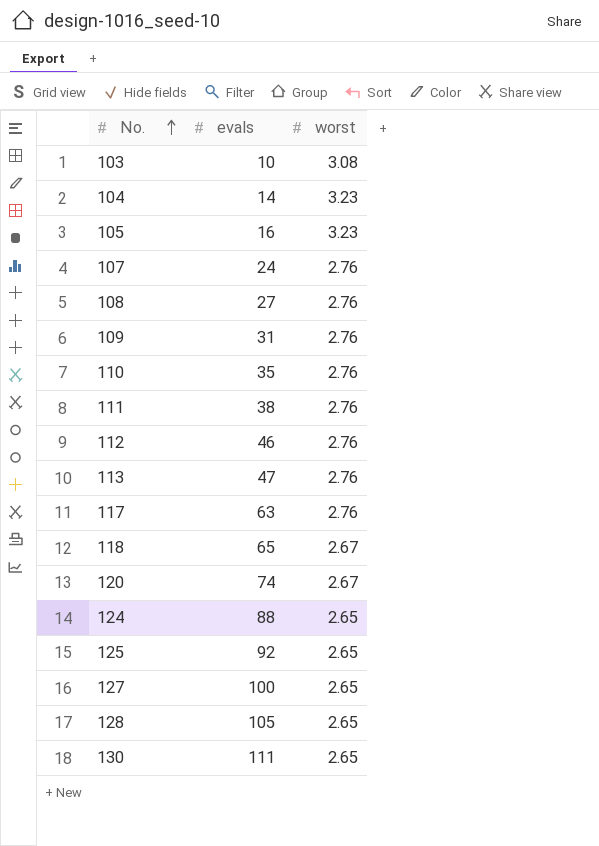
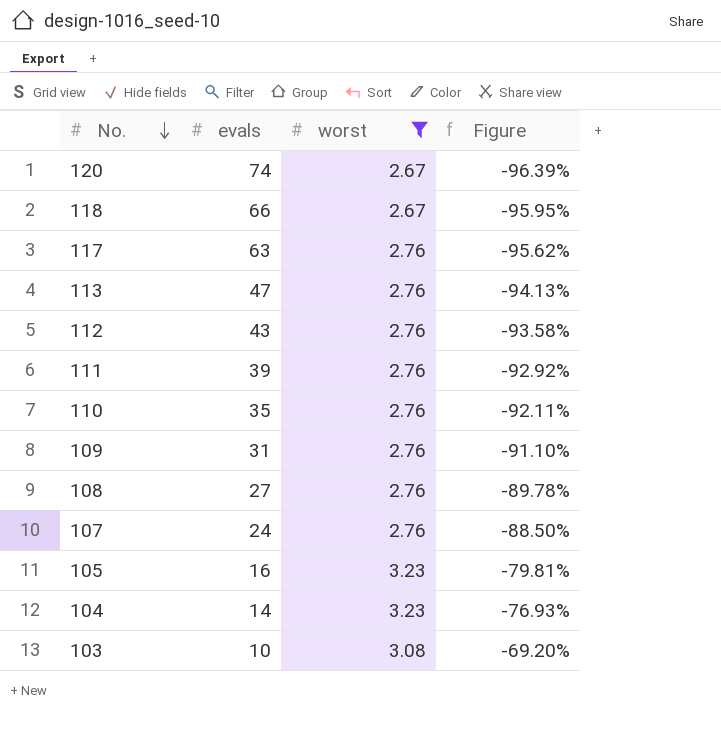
filter: none -> worst != 2.65
row order: No. ascending -> No. descending
column Figure | formula: none -> ([worst] - [evals]) / [evals]
118 | evals: 65 -> 66
112 | evals: 46 -> 43
111 | evals: 38 -> 39

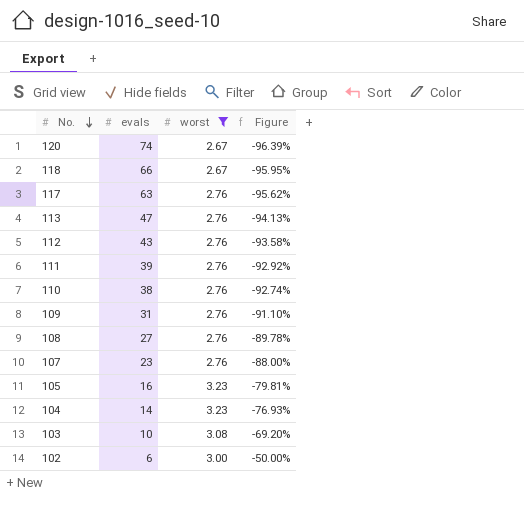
110 | evals: 35 -> 38
110 | Figure: -92.11% -> -92.74%
107 | evals: 24 -> 23
107 | Figure: -88.50% -> -88.00%
row 102: none -> 6 | 3.00 | -50.00%

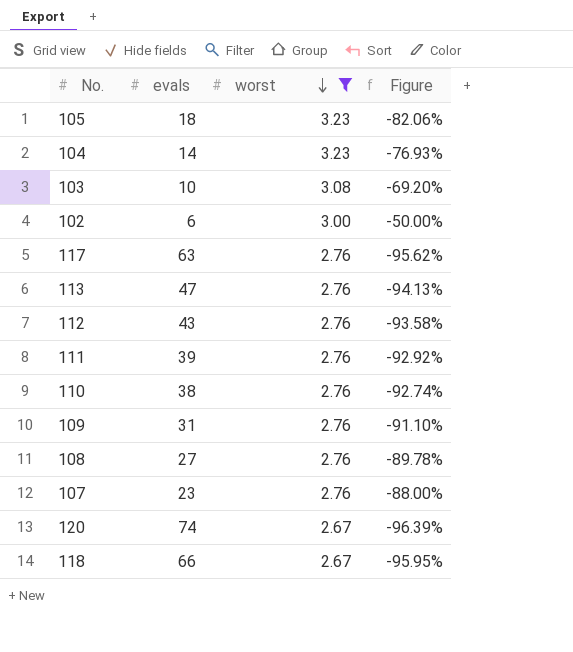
row order: No. descending -> worst descending
105 | evals: 16 -> 18
105 | Figure: -79.81% -> -82.06%

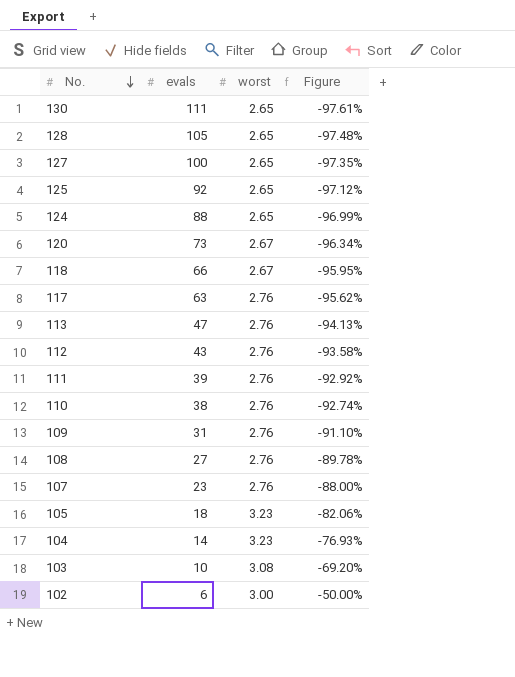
filter: worst != 2.65 -> none
row order: worst descending -> No. descending
120 | evals: 74 -> 73
120 | Figure: -96.39% -> -96.34%

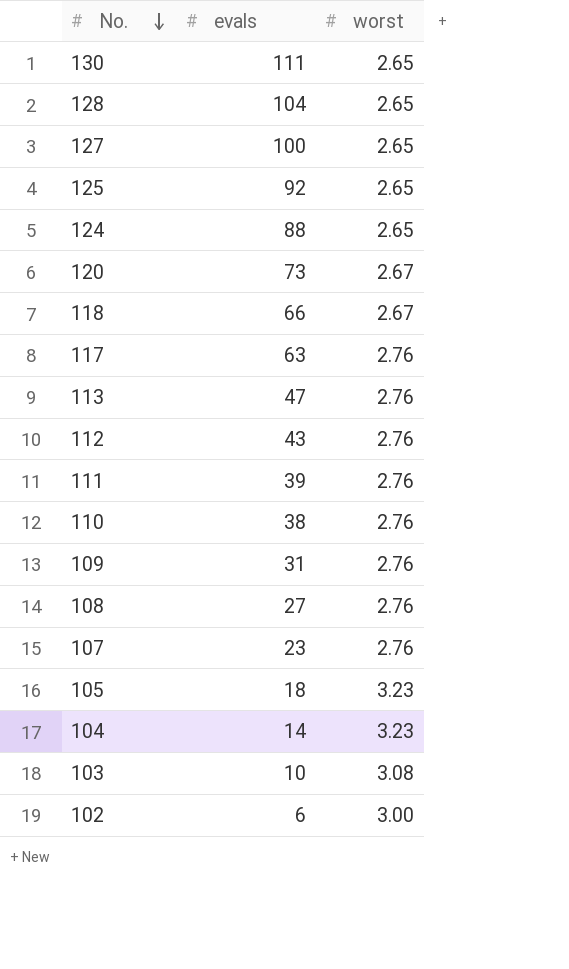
column Figure | formula: ([worst] - [evals]) / [evals] -> none
128 | evals: 105 -> 104

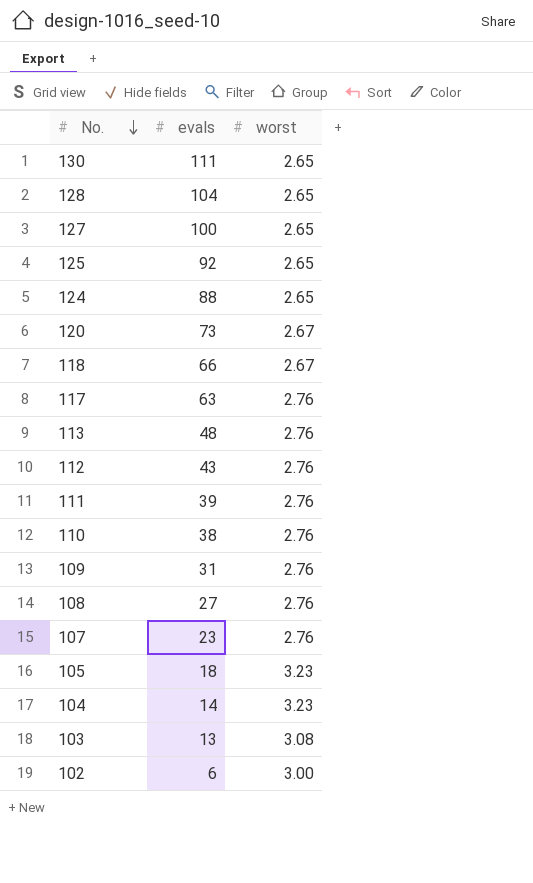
113 | evals: 47 -> 48
103 | evals: 10 -> 13

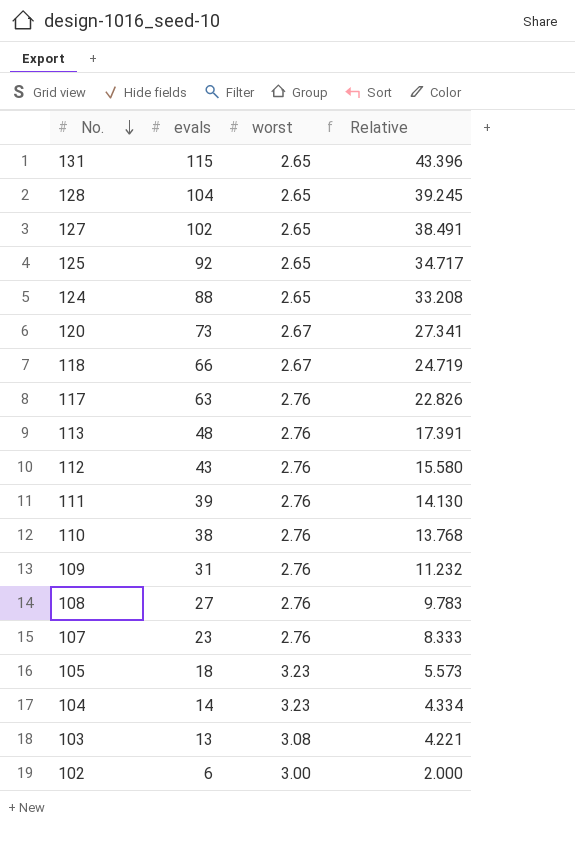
column Relative | formula: none -> [evals] / [worst]
row 130: 111 | 2.65 -> none
row 131: none -> 115 | 2.65 | 43.396
127 | evals: 100 -> 102

